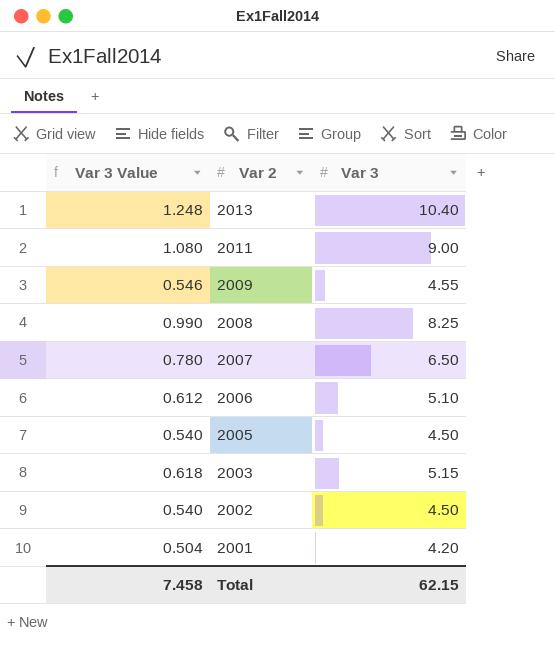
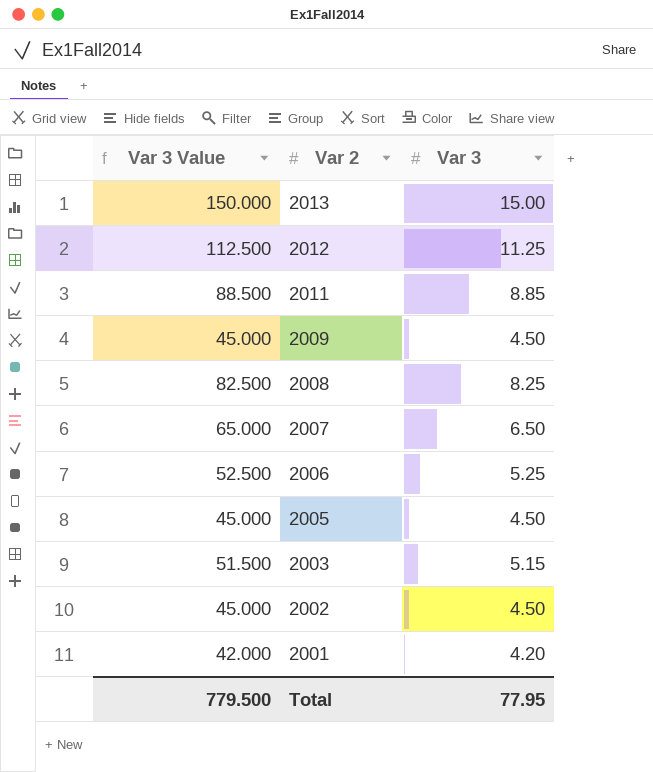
column Var 3 Value | formula: [Var 3] * 0.12 -> [Var 3] * 10
2013 | Var 3: 10.40 -> 15.00
row 2012: none -> 112.500 | 11.25
2011 | Var 3: 9.00 -> 8.85
2009 | Var 3: 4.55 -> 4.50
2006 | Var 3: 5.10 -> 5.25
Total | Var 3 Value: 7.458 -> 779.500
Total | Var 3: 62.15 -> 77.95

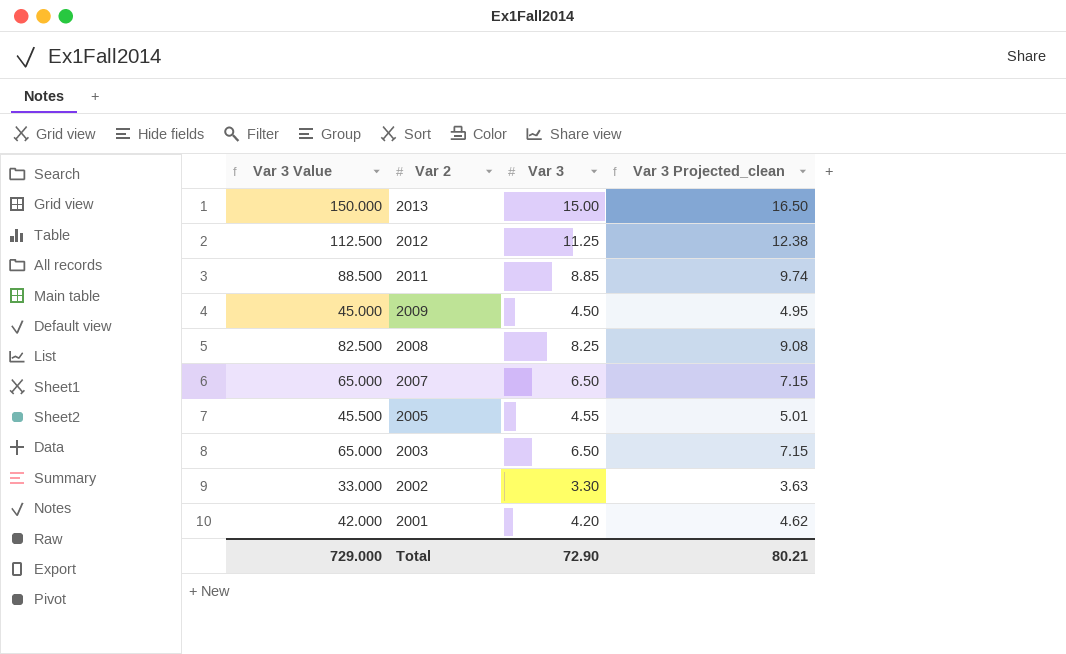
column Var 3 Projected_clean | formula: none -> [Var 3] * 1.1
row 2006: 52.500 | 5.25 -> none
2005 | Var 3 Value: 45.000 -> 45.500
2005 | Var 3: 4.50 -> 4.55
2003 | Var 3 Value: 51.500 -> 65.000
2003 | Var 3: 5.15 -> 6.50
2002 | Var 3 Value: 45.000 -> 33.000
2002 | Var 3: 4.50 -> 3.30
Total | Var 3 Value: 779.500 -> 729.000
Total | Var 3: 77.95 -> 72.90

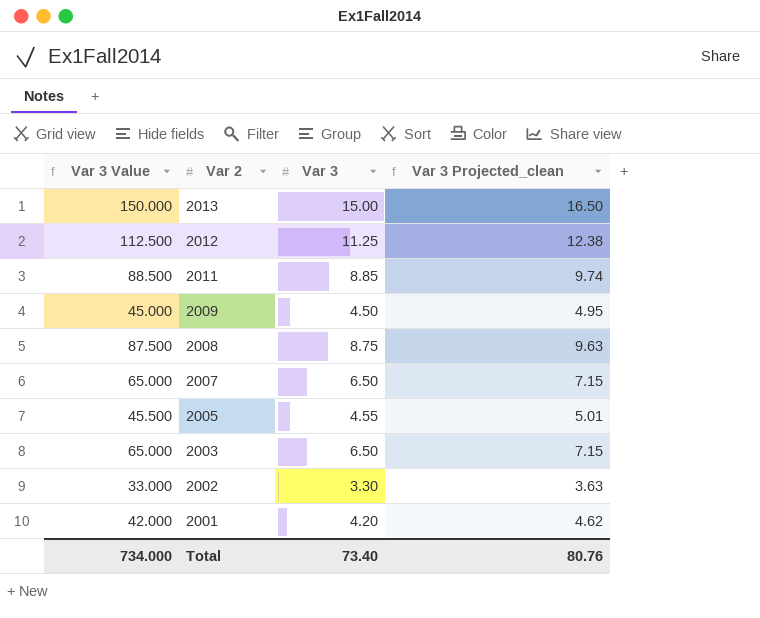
2008 | Var 3 Value: 82.500 -> 87.500
2008 | Var 3: 8.25 -> 8.75
2008 | Var 3 Projected_clean: 9.08 -> 9.63
Total | Var 3 Value: 729.000 -> 734.000
Total | Var 3: 72.90 -> 73.40
Total | Var 3 Projected_clean: 80.21 -> 80.76

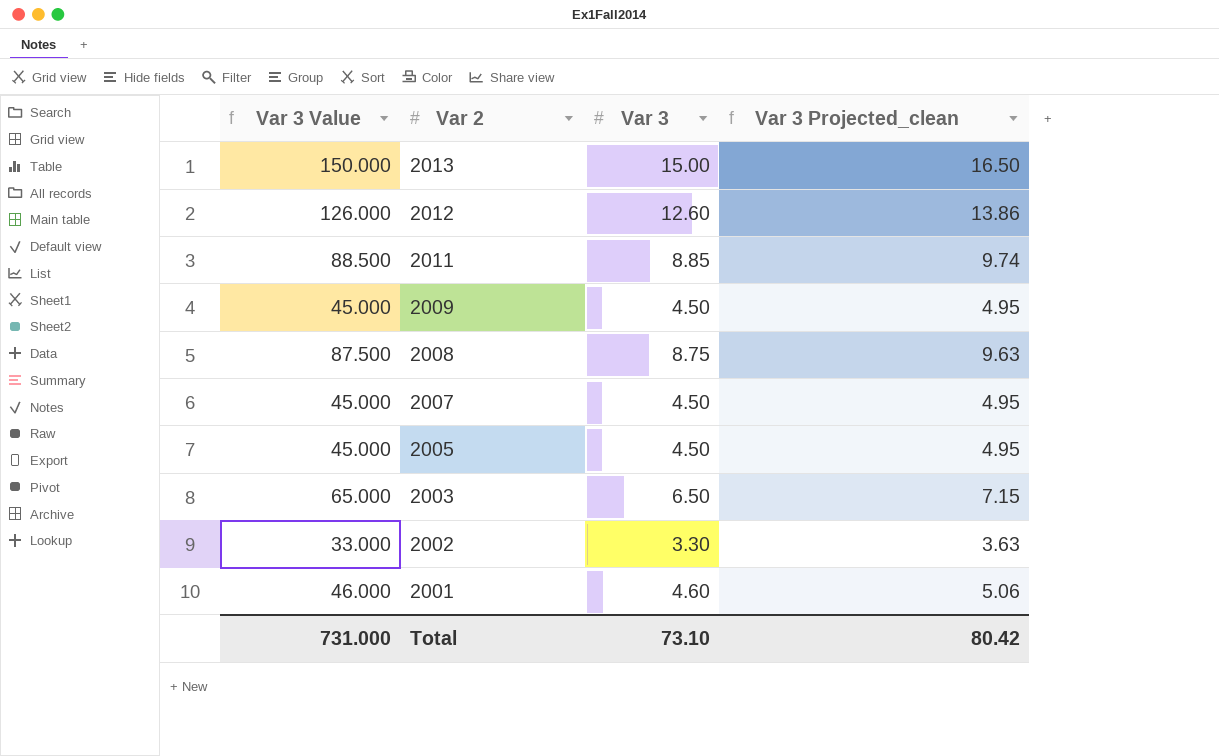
2012 | Var 3 Value: 112.500 -> 126.000
2012 | Var 3: 11.25 -> 12.60
2012 | Var 3 Projected_clean: 12.38 -> 13.86
2007 | Var 3 Value: 65.000 -> 45.000
2007 | Var 3: 6.50 -> 4.50
2007 | Var 3 Projected_clean: 7.15 -> 4.95
2005 | Var 3 Value: 45.500 -> 45.000
2005 | Var 3: 4.55 -> 4.50
2005 | Var 3 Projected_clean: 5.01 -> 4.95
2001 | Var 3 Value: 42.000 -> 46.000
2001 | Var 3: 4.20 -> 4.60
2001 | Var 3 Projected_clean: 4.62 -> 5.06
Total | Var 3 Value: 734.000 -> 731.000
Total | Var 3: 73.40 -> 73.10
Total | Var 3 Projected_clean: 80.76 -> 80.42

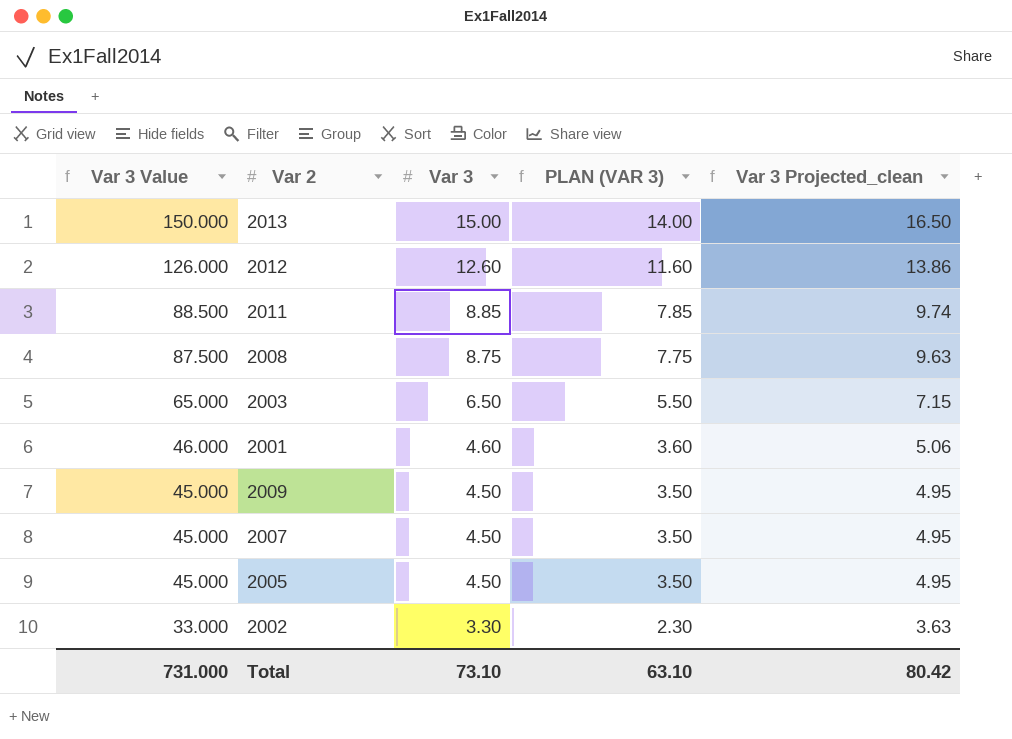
row order: Var 2 descending -> Var 3 Value descending
column PLAN (VAR 3) | formula: none -> [Var 3] - 1

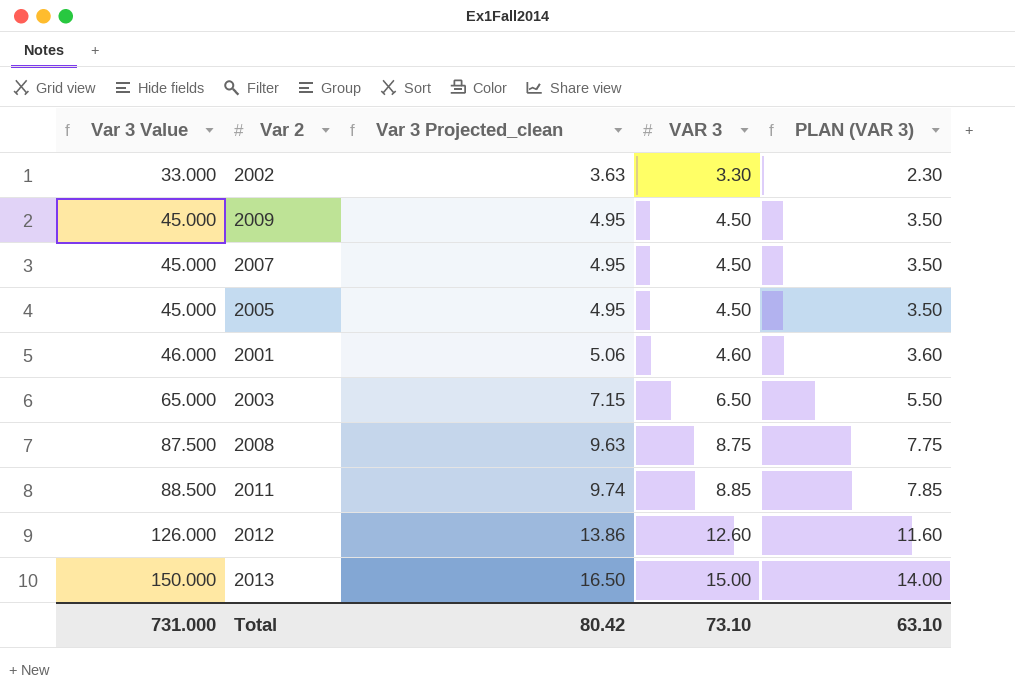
row order: Var 3 Value descending -> Var 3 Value ascending
column Var 3 Projected_clean | position: 5 -> 3
column name: Var 3 -> VAR 3

